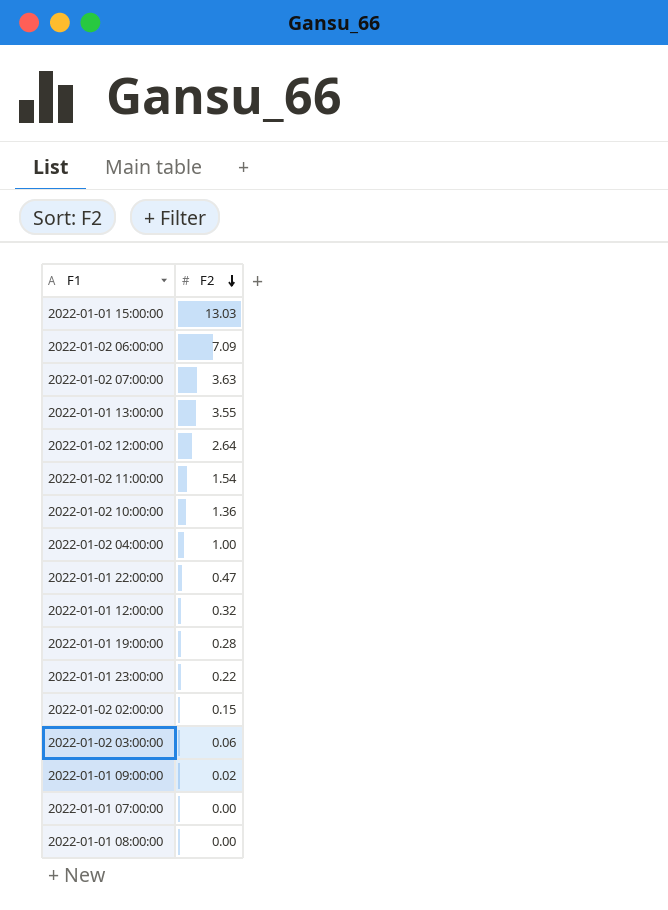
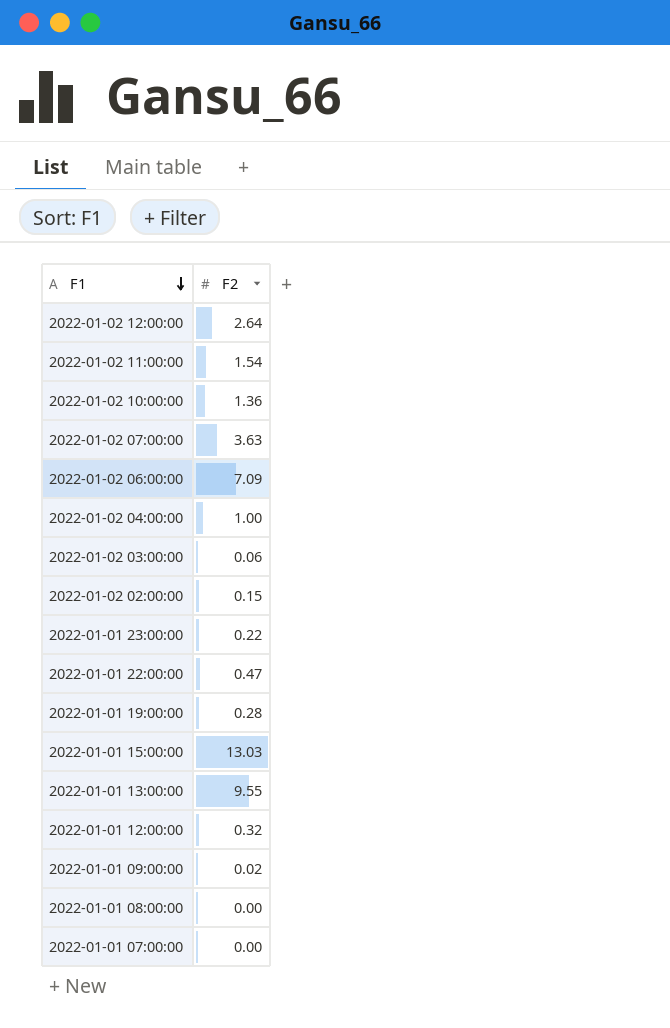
row order: F2 descending -> F1 descending
2022-01-01 13:00:00 | F2: 3.55 -> 9.55

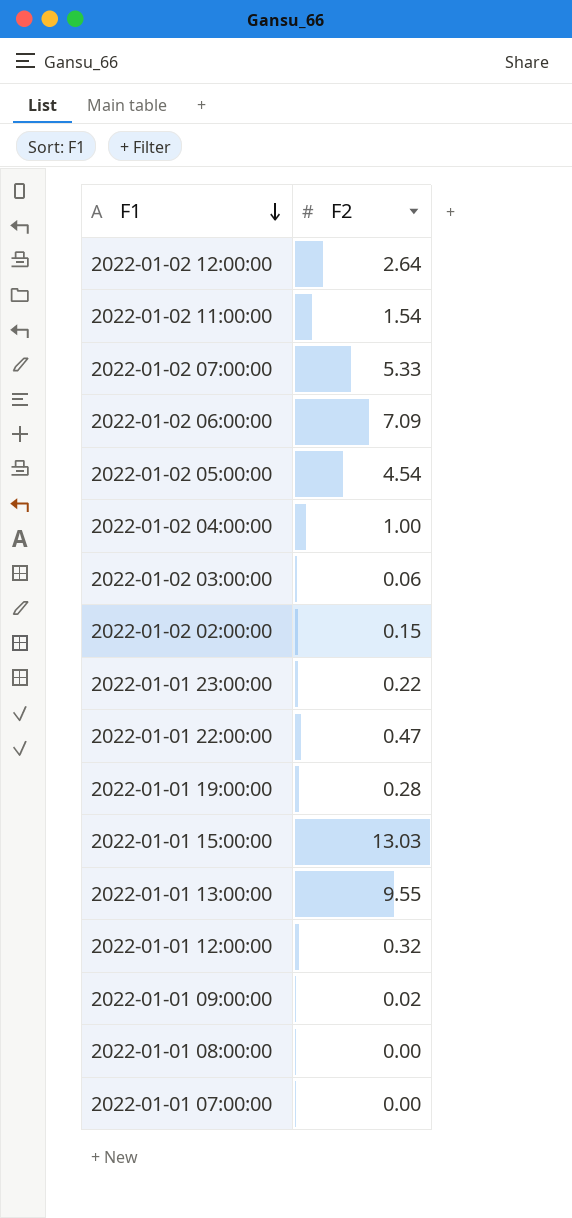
row 2022-01-02 10:00:00: 1.36 -> none
2022-01-02 07:00:00 | F2: 3.63 -> 5.33
row 2022-01-02 05:00:00: none -> 4.54

